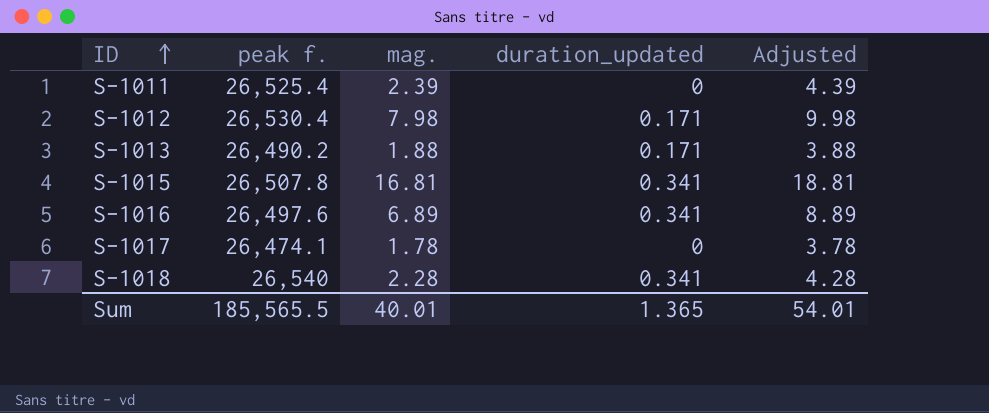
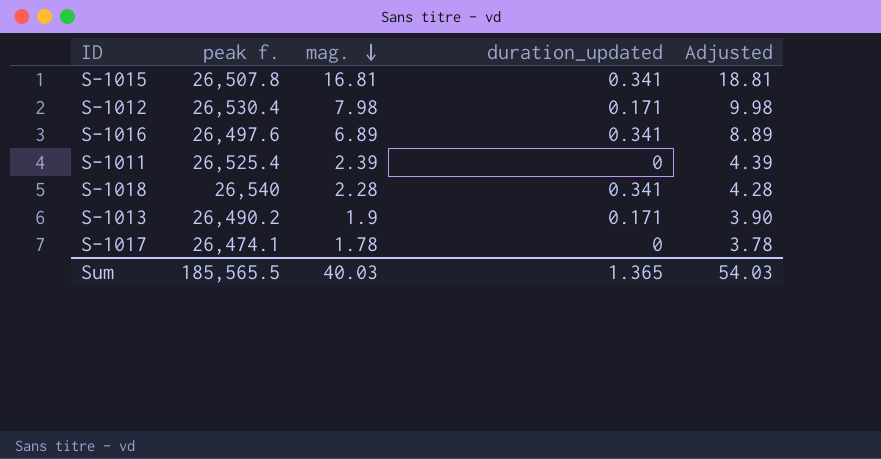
row order: ID ascending -> mag. descending
S-1013 | mag.: 1.88 -> 1.9
S-1013 | Adjusted: 3.88 -> 3.90
Sum | mag.: 40.01 -> 40.03
Sum | Adjusted: 54.01 -> 54.03

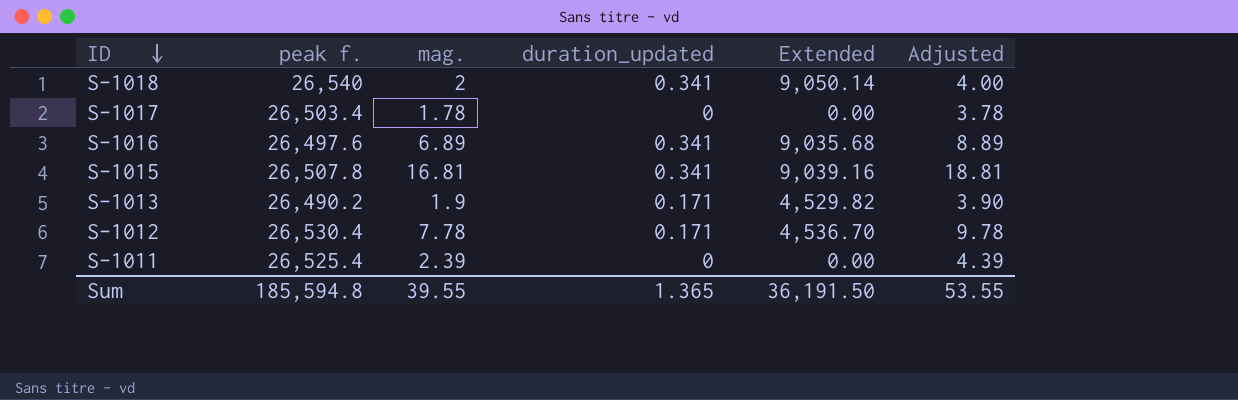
row order: mag. descending -> ID descending
column Extended | formula: none -> [peak f.] * [duration_updated]
S-1018 | mag.: 2.28 -> 2
S-1018 | Adjusted: 4.28 -> 4.00
S-1017 | peak f.: 26,474.1 -> 26,503.4
S-1012 | mag.: 7.98 -> 7.78
S-1012 | Adjusted: 9.98 -> 9.78
Sum | peak f.: 185,565.5 -> 185,594.8
Sum | mag.: 40.03 -> 39.55
Sum | Adjusted: 54.03 -> 53.55

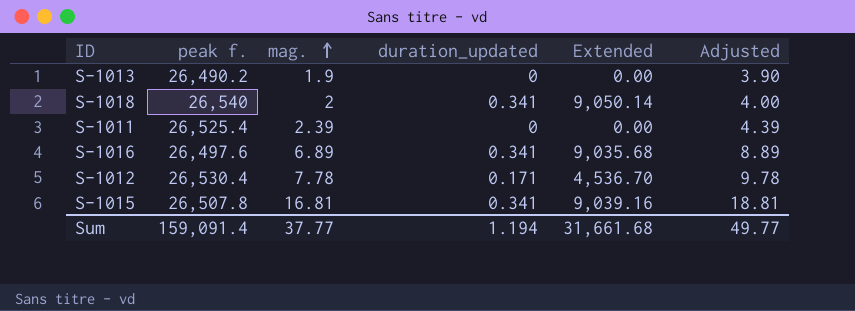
row order: ID descending -> mag. ascending
row S-1017: 26,503.4 | 1.78 | 0 | 0.00 | 3.78 -> none
S-1013 | duration_updated: 0.171 -> 0
S-1013 | Extended: 4,529.82 -> 0.00
Sum | peak f.: 185,594.8 -> 159,091.4
Sum | mag.: 39.55 -> 37.77
Sum | duration_updated: 1.365 -> 1.194
Sum | Extended: 36,191.50 -> 31,661.68
Sum | Adjusted: 53.55 -> 49.77

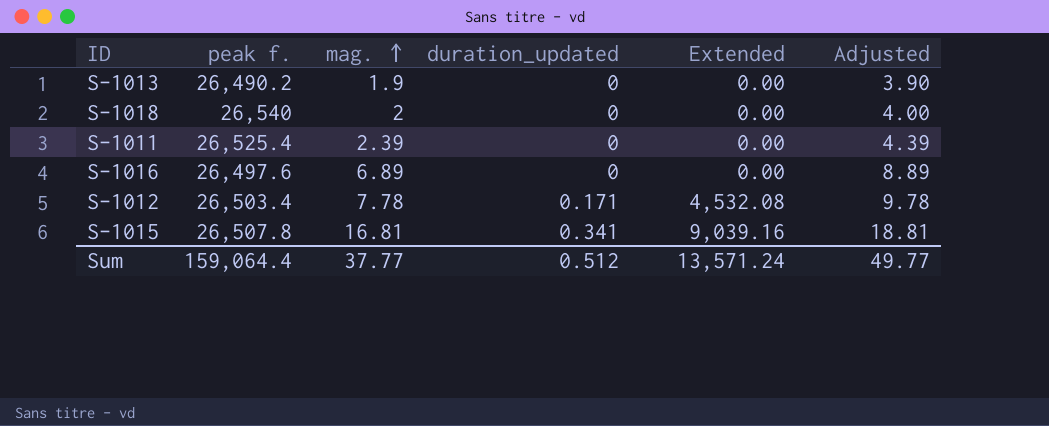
S-1018 | duration_updated: 0.341 -> 0
S-1018 | Extended: 9,050.14 -> 0.00
S-1016 | duration_updated: 0.341 -> 0
S-1016 | Extended: 9,035.68 -> 0.00
S-1012 | peak f.: 26,530.4 -> 26,503.4
S-1012 | Extended: 4,536.70 -> 4,532.08
Sum | peak f.: 159,091.4 -> 159,064.4
Sum | duration_updated: 1.194 -> 0.512
Sum | Extended: 31,661.68 -> 13,571.24

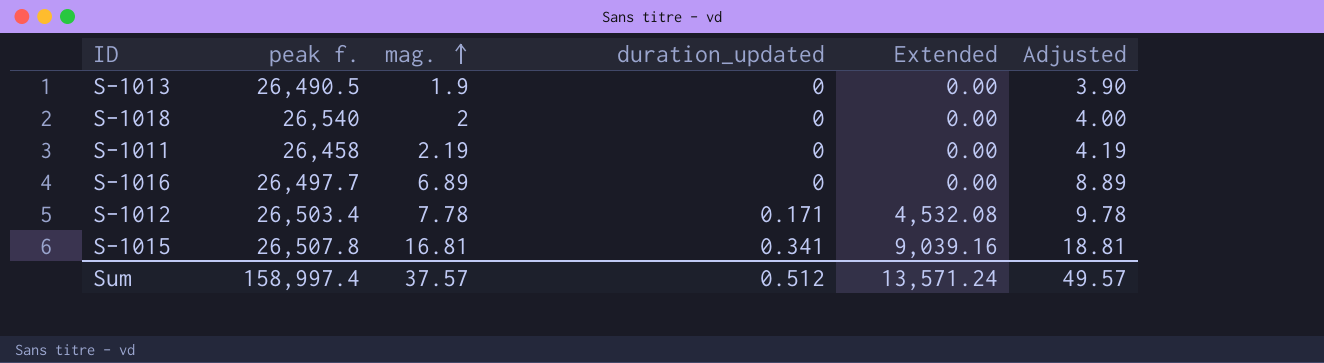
S-1013 | peak f.: 26,490.2 -> 26,490.5
S-1011 | peak f.: 26,525.4 -> 26,458
S-1011 | mag.: 2.39 -> 2.19
S-1011 | Adjusted: 4.39 -> 4.19
S-1016 | peak f.: 26,497.6 -> 26,497.7
Sum | peak f.: 159,064.4 -> 158,997.4
Sum | mag.: 37.77 -> 37.57
Sum | Adjusted: 49.77 -> 49.57

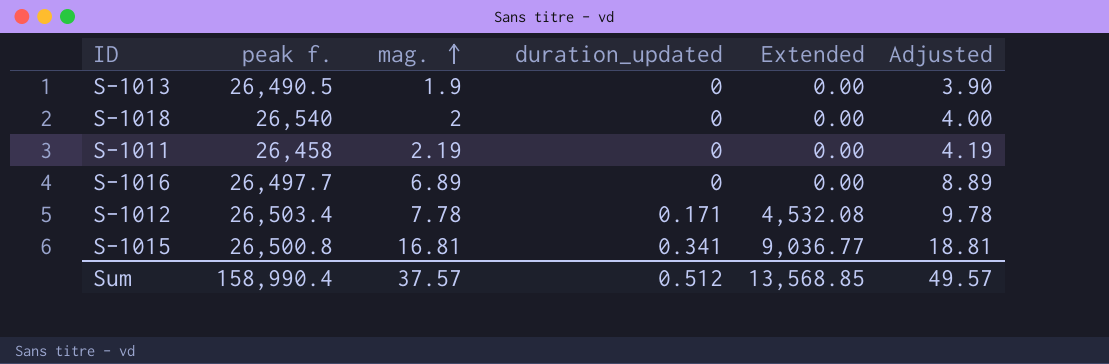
S-1015 | peak f.: 26,507.8 -> 26,500.8
S-1015 | Extended: 9,039.16 -> 9,036.77
Sum | peak f.: 158,997.4 -> 158,990.4
Sum | Extended: 13,571.24 -> 13,568.85

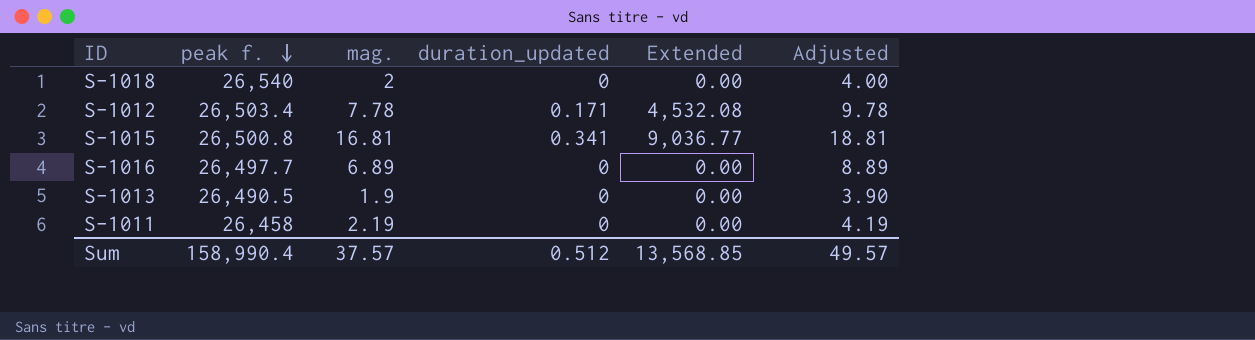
row order: mag. ascending -> peak f. descending

